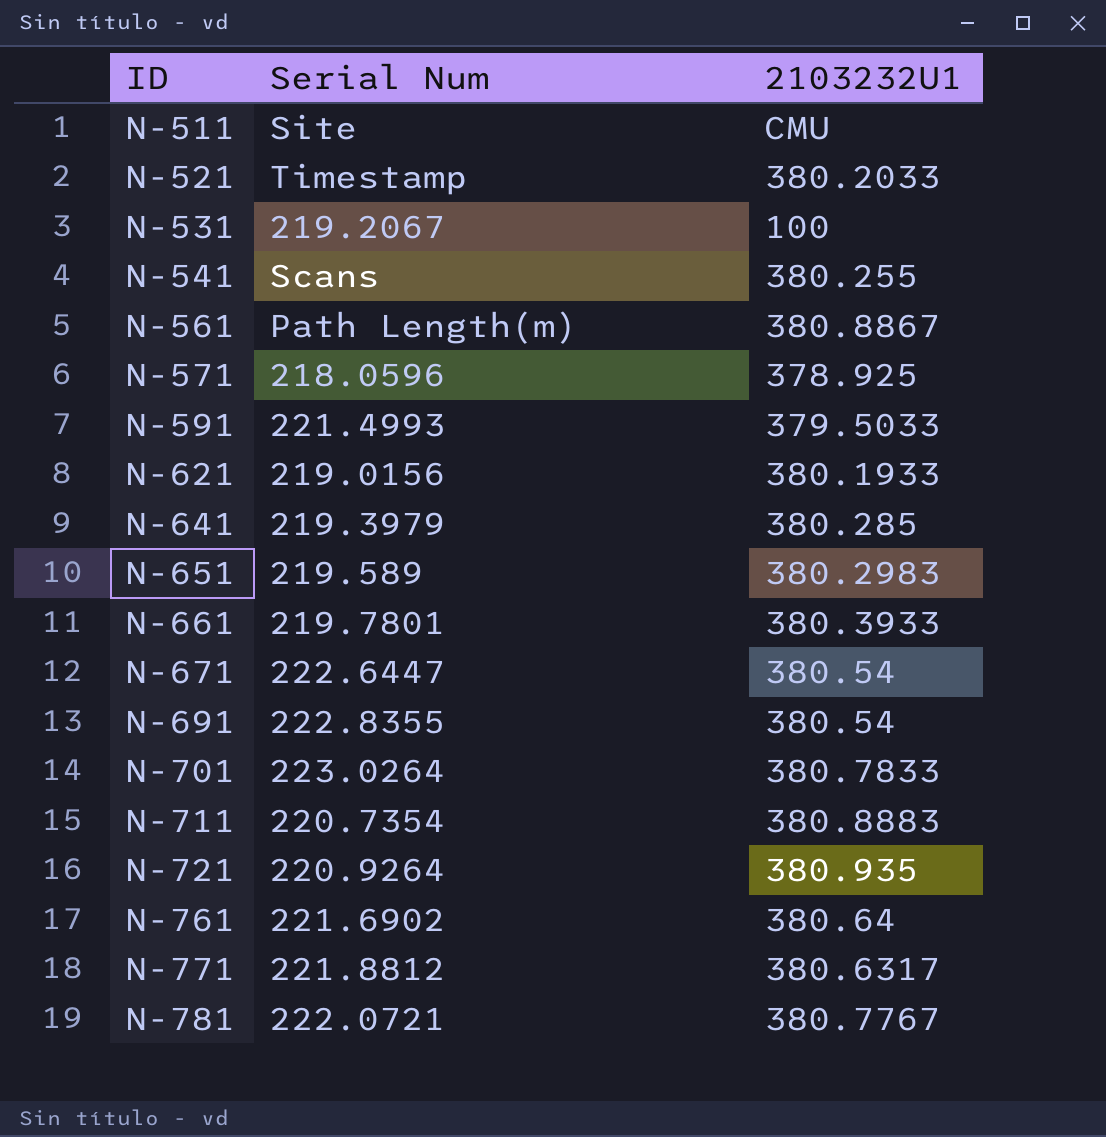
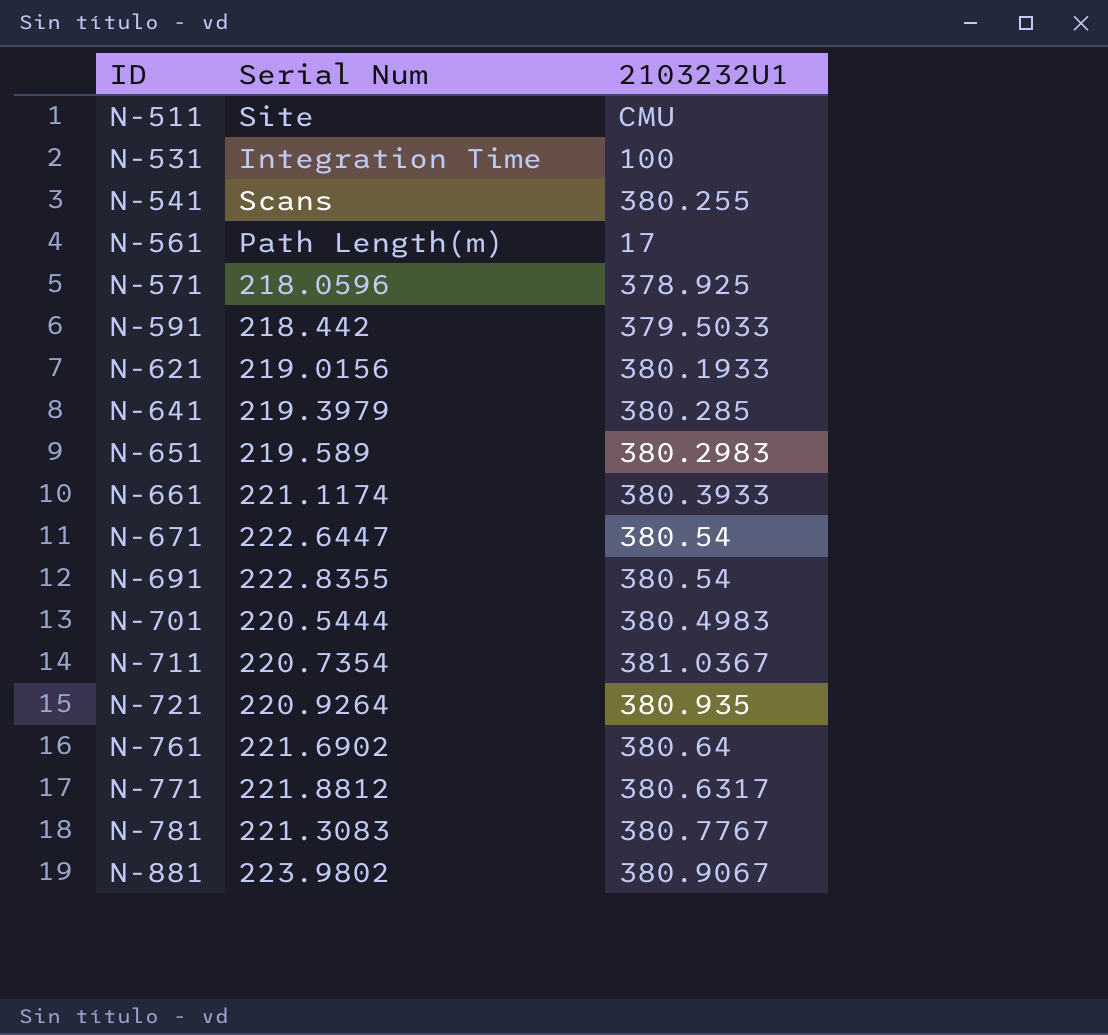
row N-521: Timestamp | 380.2033 -> none
N-531 | Serial Num: 219.2067 -> Integration Time
N-561 | 2103232U1: 380.8867 -> 17
N-591 | Serial Num: 221.4993 -> 218.442
N-661 | Serial Num: 219.7801 -> 221.1174
N-701 | Serial Num: 223.0264 -> 220.5444
N-701 | 2103232U1: 380.7833 -> 380.4983
N-711 | 2103232U1: 380.8883 -> 381.0367
N-781 | Serial Num: 222.0721 -> 221.3083
row N-881: none -> 223.9802 | 380.9067

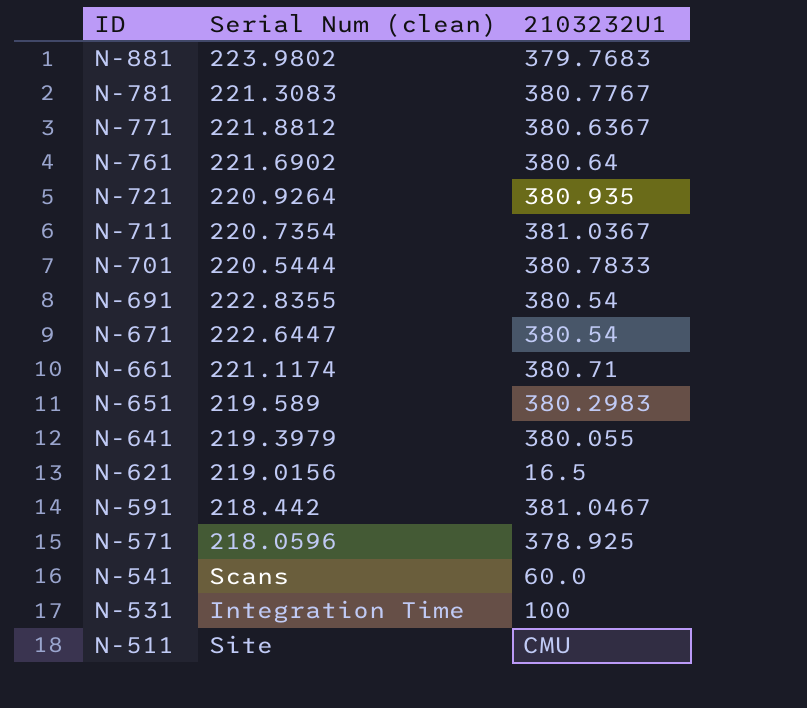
row order: ID ascending -> ID descending
column name: Serial Num -> Serial Num (clean)
row N-561: Path Length(m) | 17 -> none
N-881 | 2103232U1: 380.9067 -> 379.7683
N-771 | 2103232U1: 380.6317 -> 380.6367
N-701 | 2103232U1: 380.4983 -> 380.7833
N-661 | 2103232U1: 380.3933 -> 380.71
N-641 | 2103232U1: 380.285 -> 380.055
N-621 | 2103232U1: 380.1933 -> 16.5
N-591 | 2103232U1: 379.5033 -> 381.0467
N-541 | 2103232U1: 380.255 -> 60.0

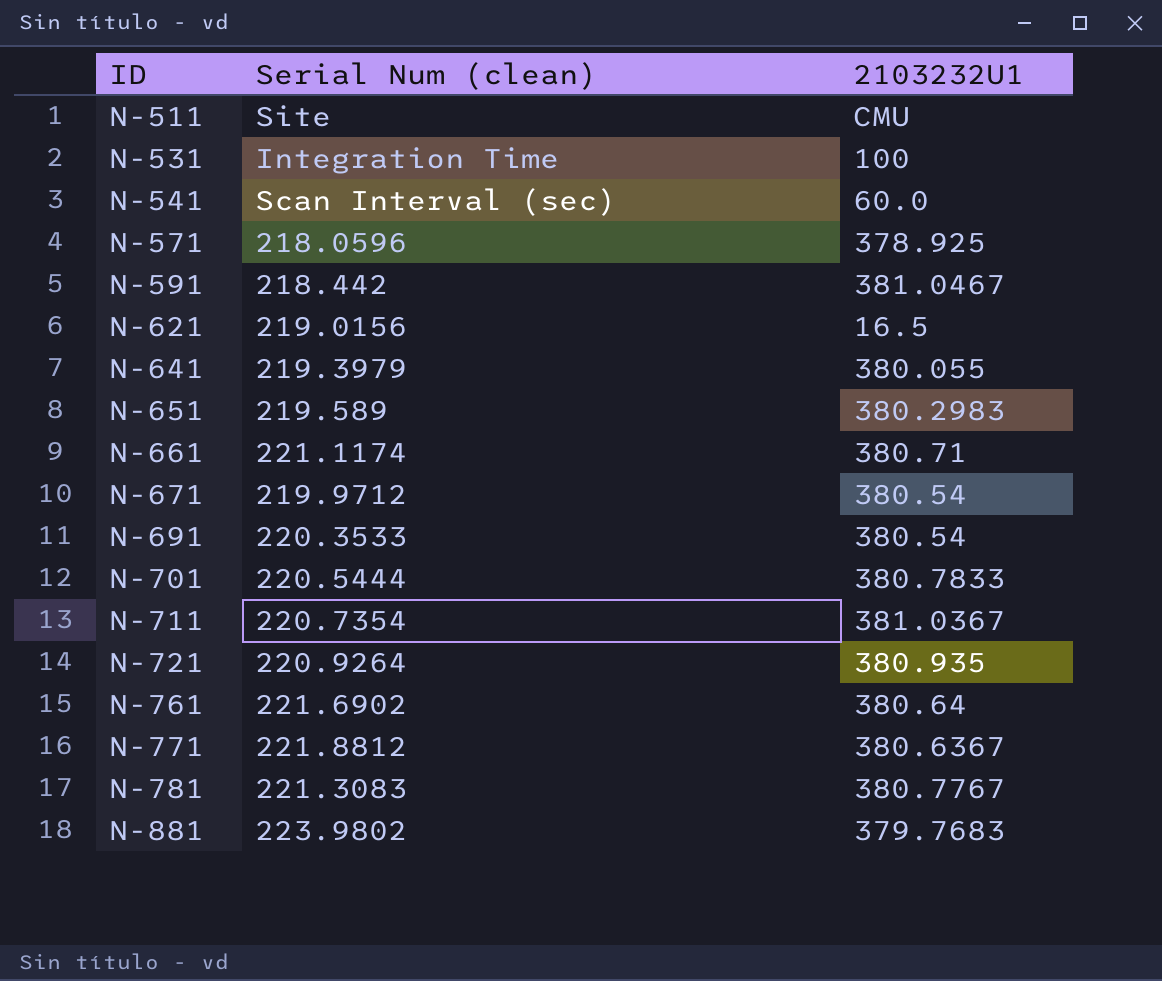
row order: ID descending -> ID ascending
N-541 | Serial Num (clean): Scans -> Scan Interval (sec)
N-671 | Serial Num (clean): 222.6447 -> 219.9712
N-691 | Serial Num (clean): 222.8355 -> 220.3533

